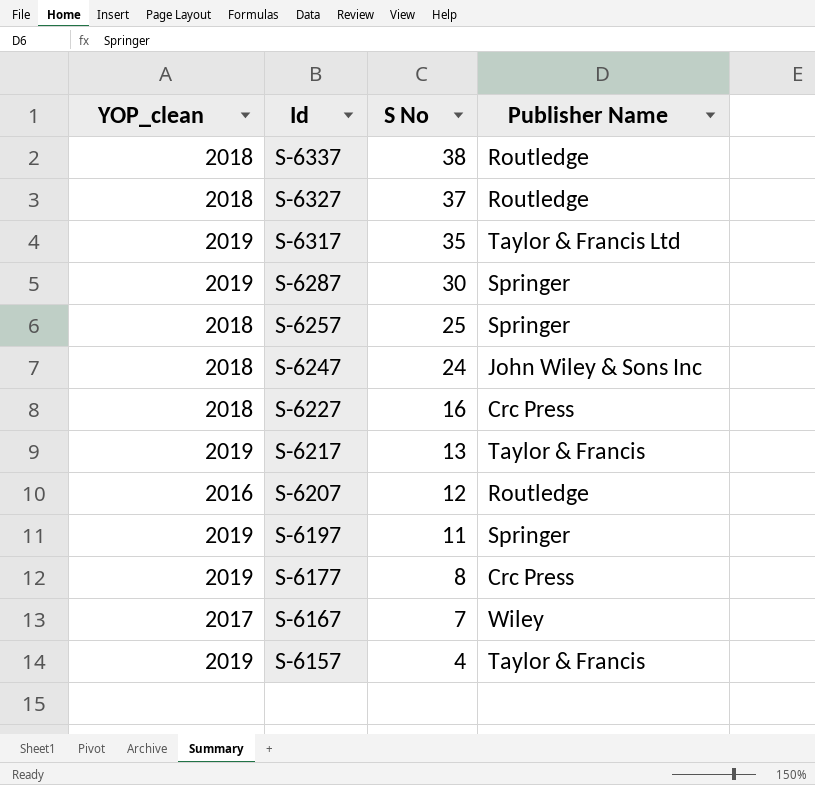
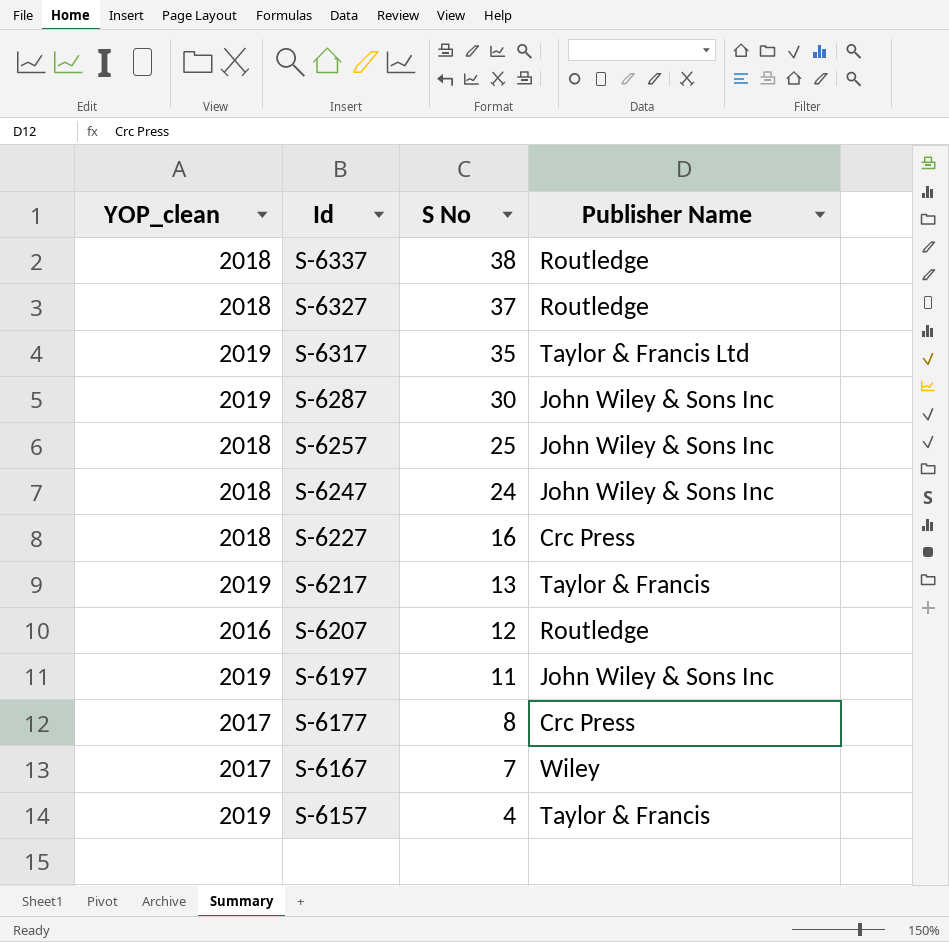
S-6287 | Publisher Name: Springer -> John Wiley & Sons Inc
S-6257 | Publisher Name: Springer -> John Wiley & Sons Inc
S-6197 | Publisher Name: Springer -> John Wiley & Sons Inc
S-6177 | YOP_clean: 2019 -> 2017

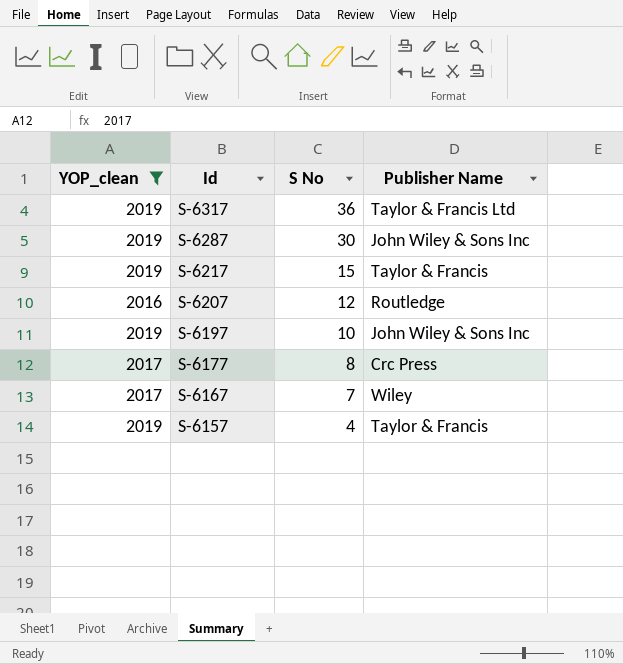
filter: none -> YOP_clean != 2018
S-6317 | S No: 35 -> 36
S-6217 | S No: 13 -> 15
S-6197 | S No: 11 -> 10

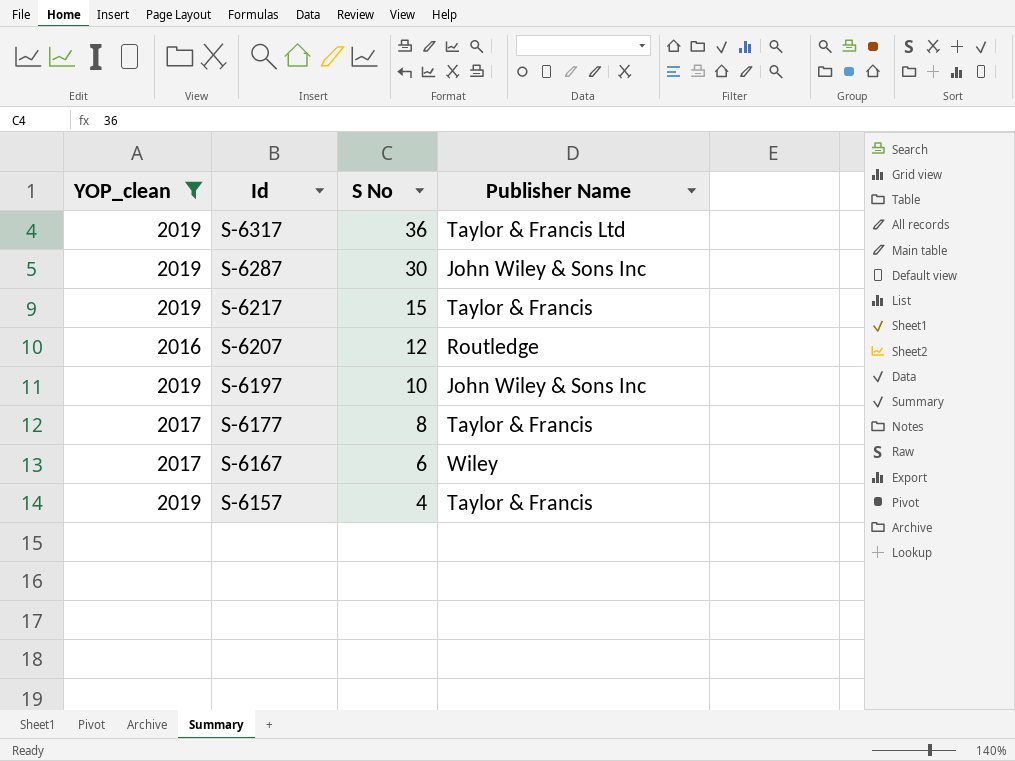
S-6177 | Publisher Name: Crc Press -> Taylor & Francis
S-6167 | S No: 7 -> 6

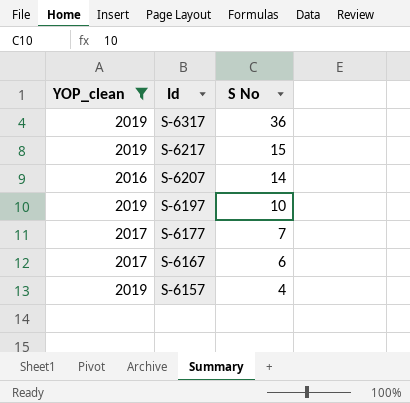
column Publisher Name | position: 4 -> none
row S-6287: 2019 | 30 | John Wiley & Sons Inc -> none
S-6207 | S No: 12 -> 14
S-6177 | S No: 8 -> 7

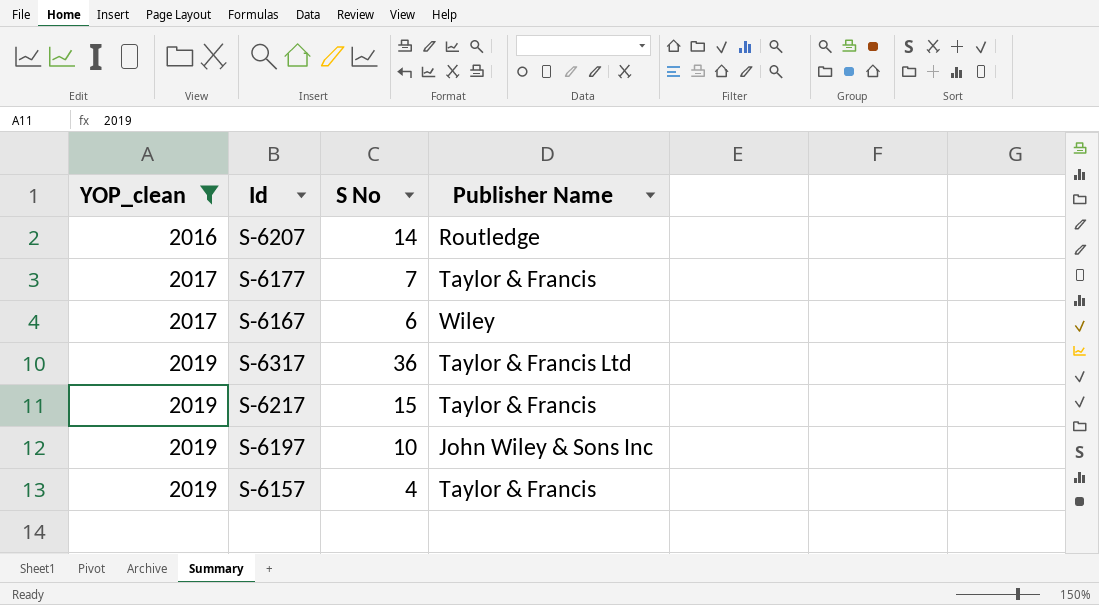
row order: Id descending -> YOP_clean ascending
column Publisher Name | position: none -> 4

